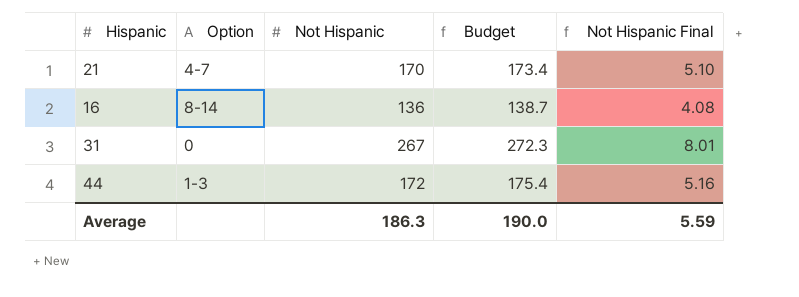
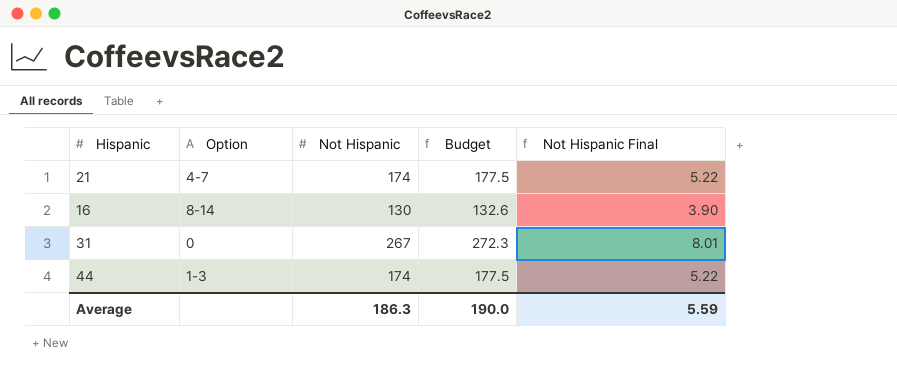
21 | Not Hispanic: 170 -> 174
21 | Budget: 173.4 -> 177.5
21 | Not Hispanic Final: 5.10 -> 5.22
16 | Not Hispanic: 136 -> 130
16 | Budget: 138.7 -> 132.6
16 | Not Hispanic Final: 4.08 -> 3.90
44 | Not Hispanic: 172 -> 174
44 | Budget: 175.4 -> 177.5
44 | Not Hispanic Final: 5.16 -> 5.22

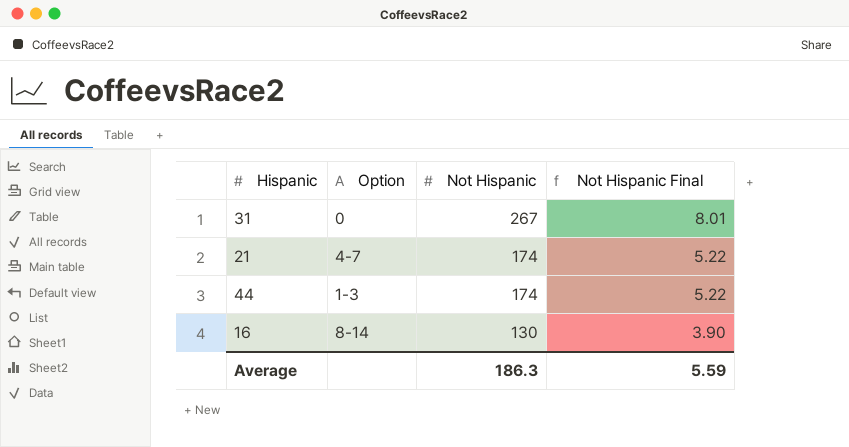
row order: none -> Not Hispanic descending
column Budget | formula: [Not Hispanic] * 1.02 -> none

